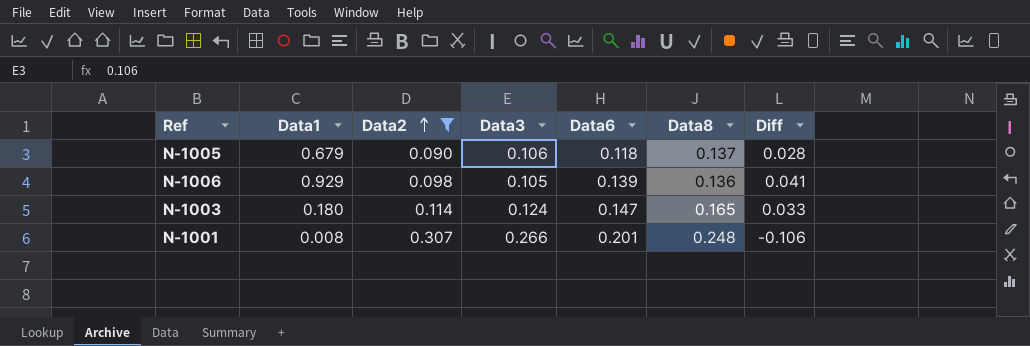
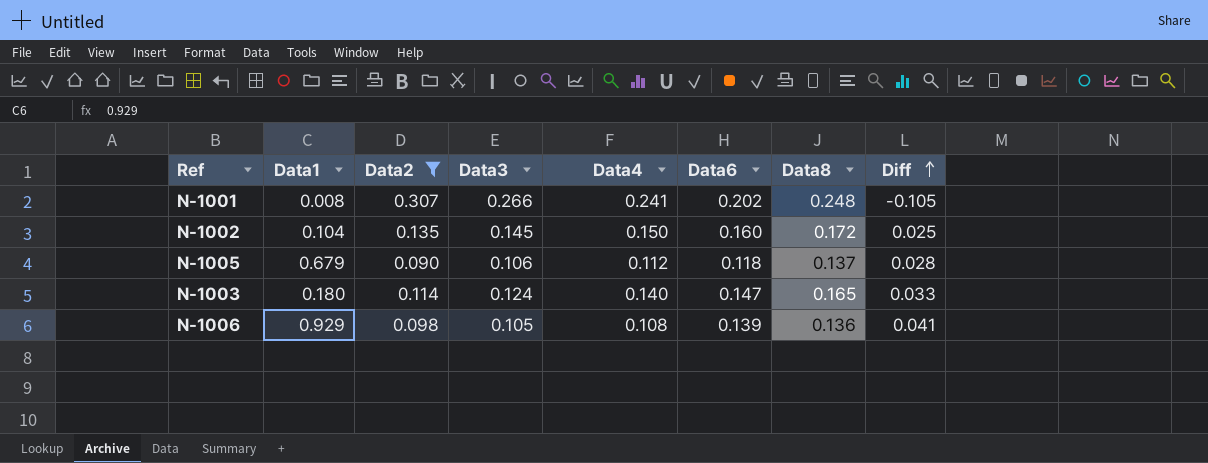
row order: Data2 ascending -> Diff ascending
column Data4 | position: none -> 5
N-1001 | Data6: 0.201 -> 0.202
N-1001 | Diff: -0.106 -> -0.105
row N-1002: none -> 0.104 | 0.135 | 0.145 | 0.150 | 0.160 | 0.172 | 0.025

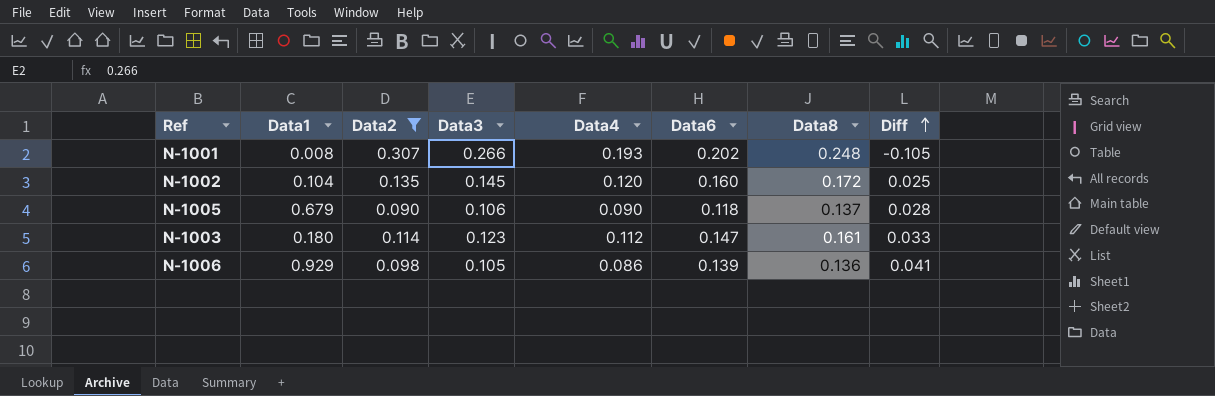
N-1001 | Data4: 0.241 -> 0.193
N-1002 | Data4: 0.150 -> 0.120
N-1005 | Data4: 0.112 -> 0.090
N-1003 | Data3: 0.124 -> 0.123
N-1003 | Data4: 0.140 -> 0.112
N-1003 | Data8: 0.165 -> 0.161
N-1006 | Data4: 0.108 -> 0.086

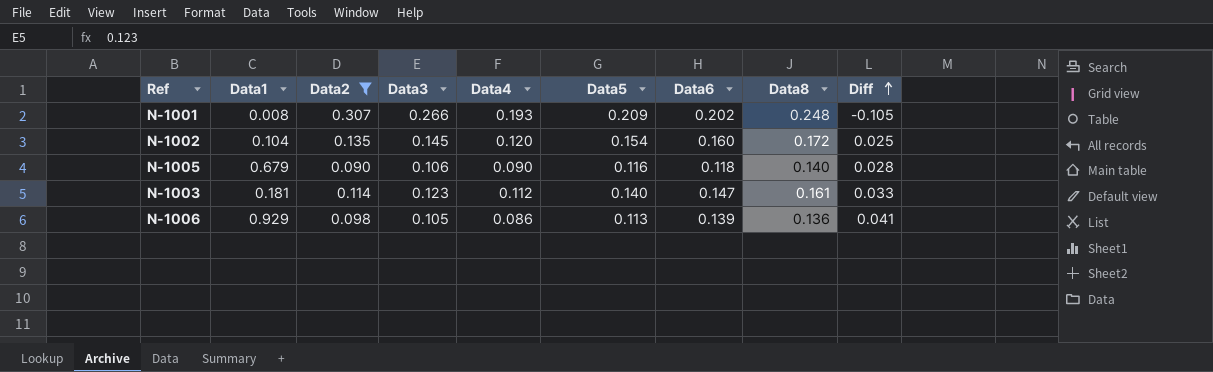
column Data5 | position: none -> 6
N-1005 | Data8: 0.137 -> 0.140
N-1003 | Data1: 0.180 -> 0.181

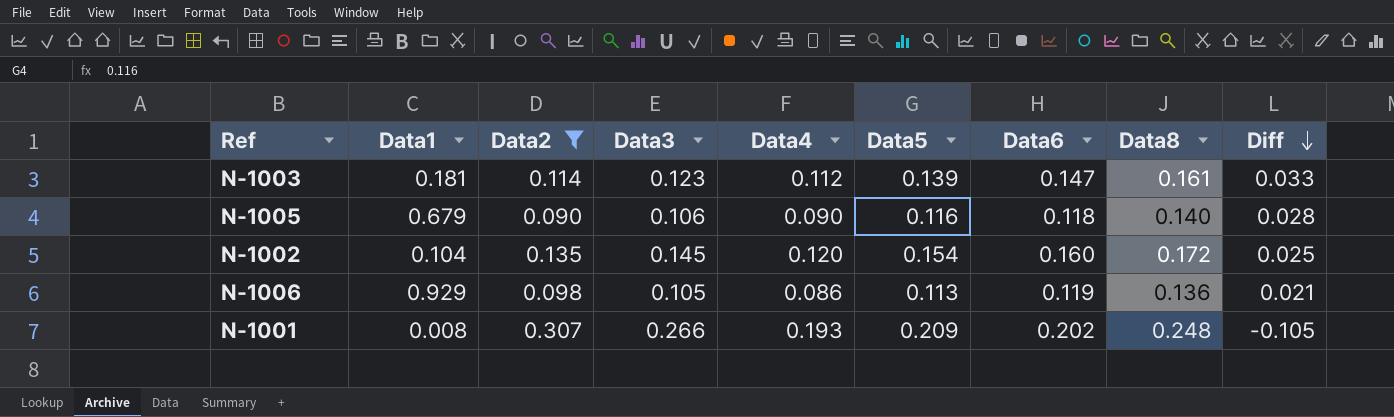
row order: Diff ascending -> Diff descending
N-1003 | Data5: 0.140 -> 0.139
N-1006 | Data6: 0.139 -> 0.119
N-1006 | Diff: 0.041 -> 0.021

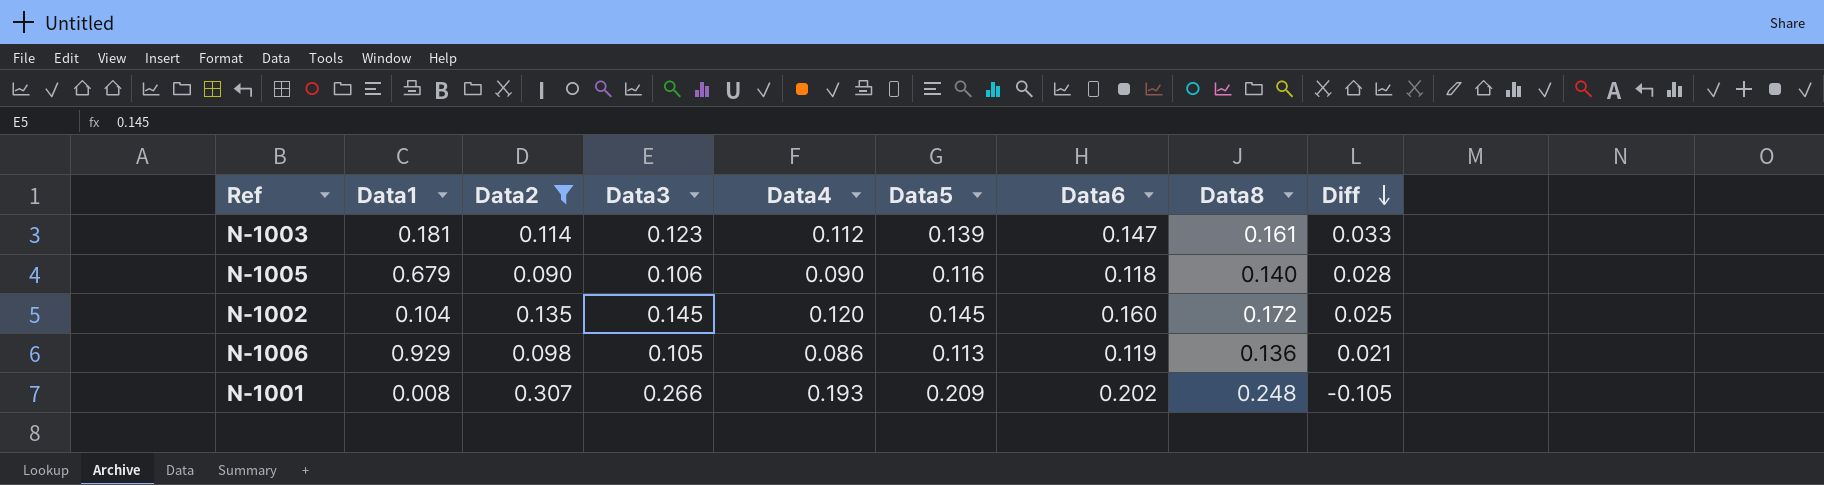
N-1002 | Data5: 0.154 -> 0.145

